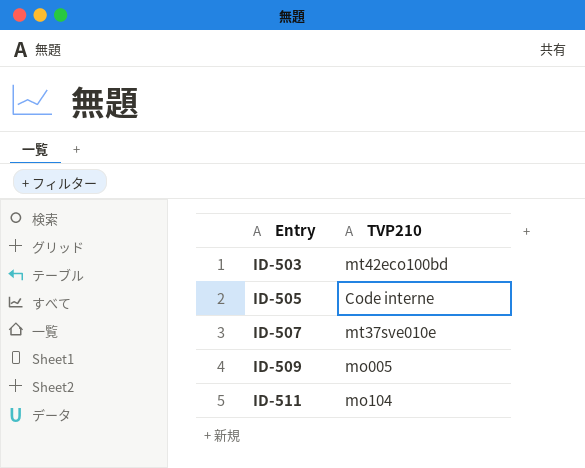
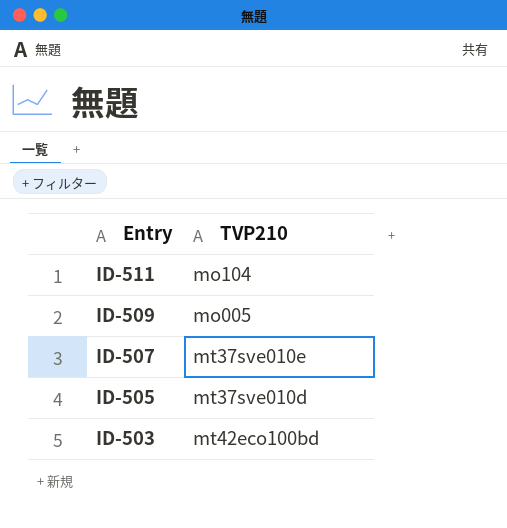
row order: Entry ascending -> Entry descending
ID-505 | TVP210: Code interne -> mt37sve010d

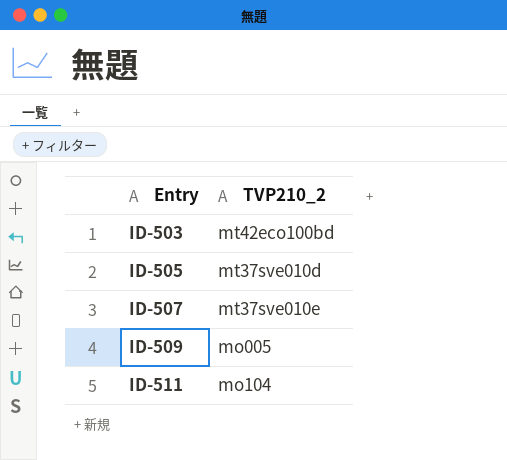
row order: Entry descending -> Entry ascending
column name: TVP210 -> TVP210_2

